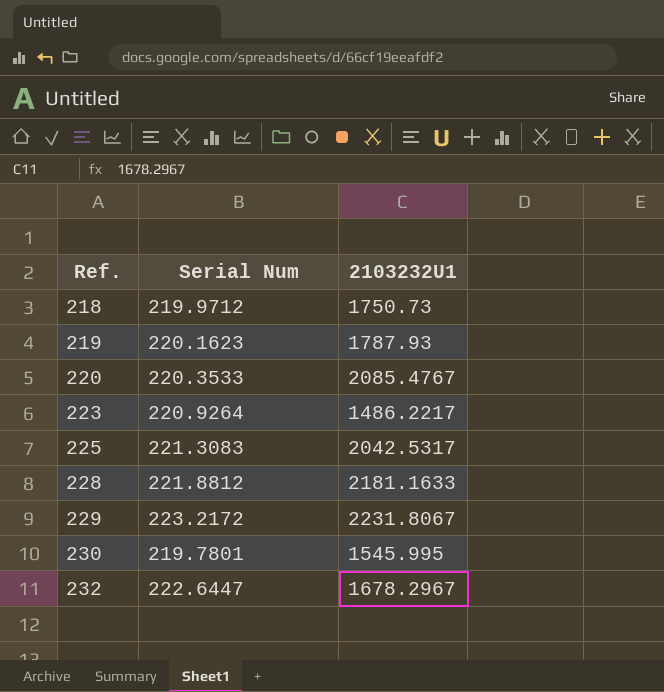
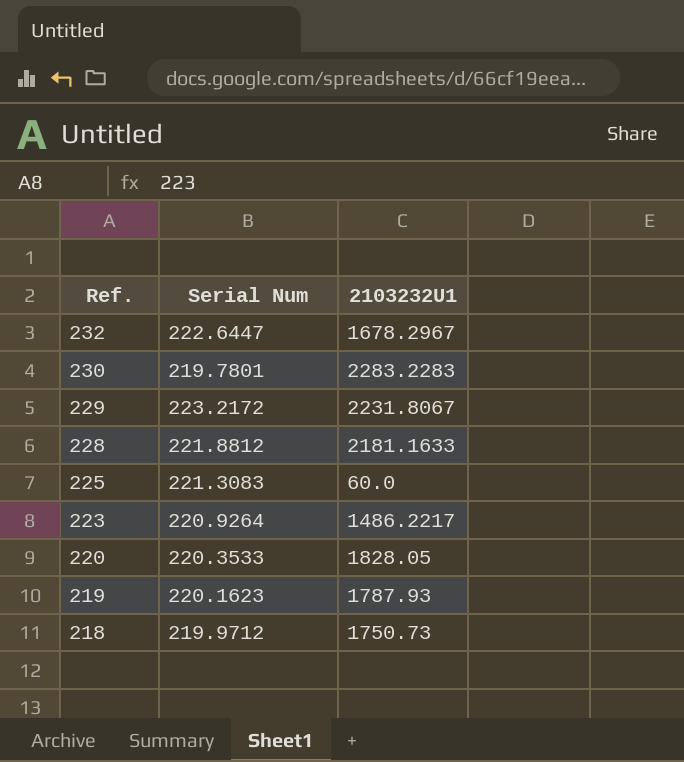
row order: Ref. ascending -> Ref. descending
230 | 2103232U1: 1545.995 -> 2283.2283
225 | 2103232U1: 2042.5317 -> 60.0
220 | 2103232U1: 2085.4767 -> 1828.05

